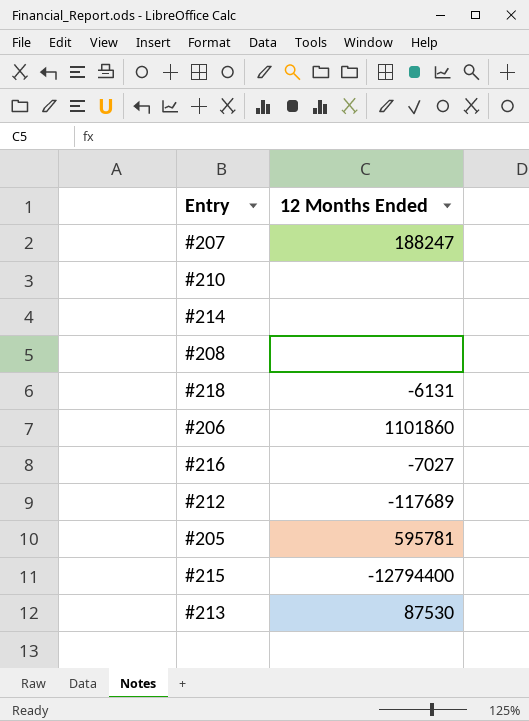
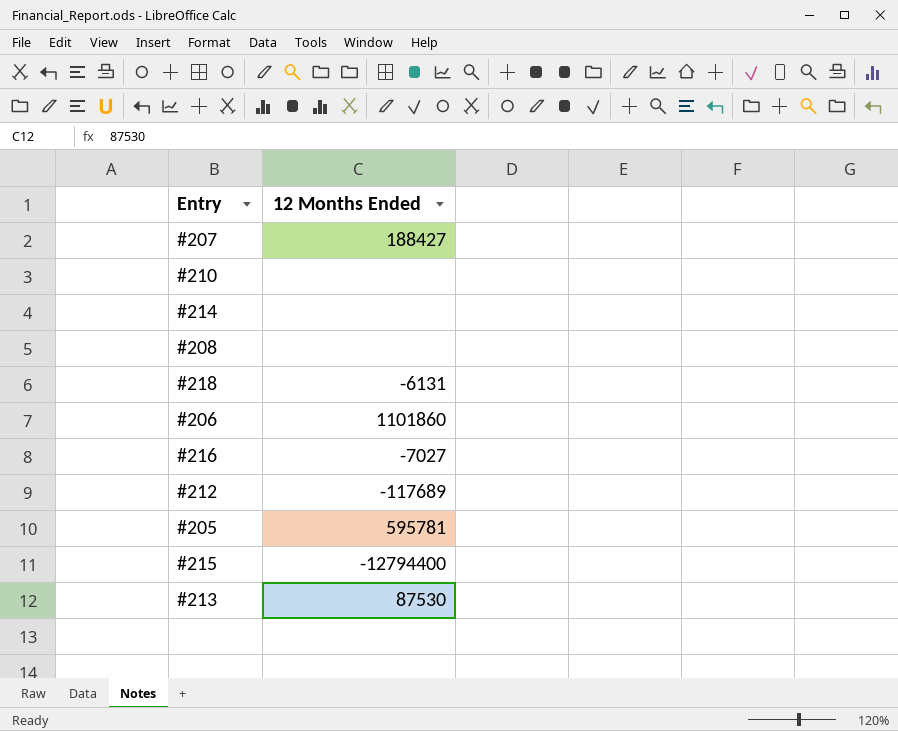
#207 | 12 Months Ended: 188247 -> 188427

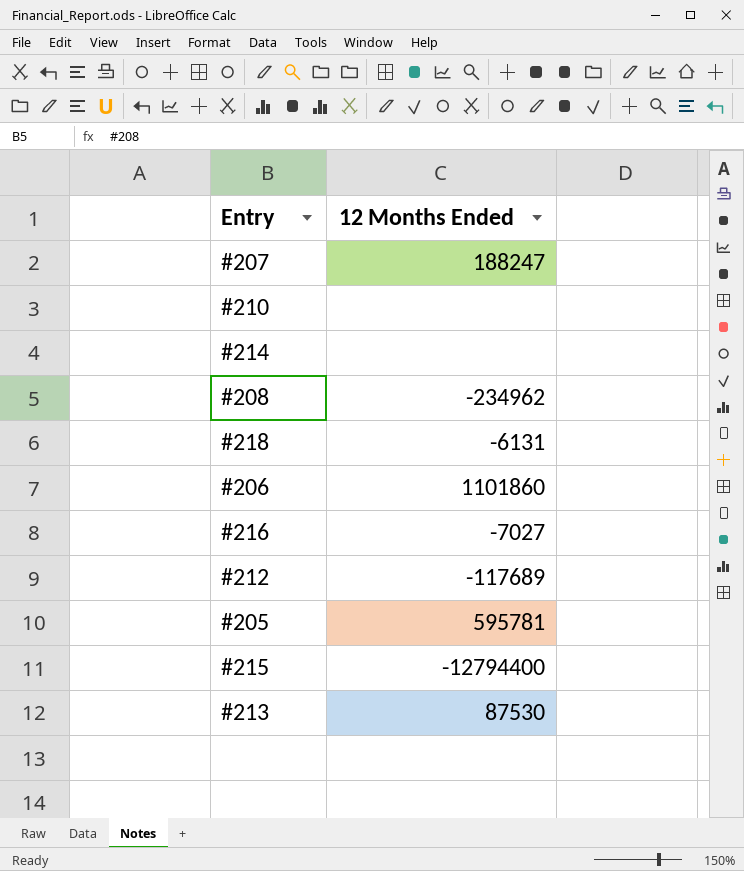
#207 | 12 Months Ended: 188427 -> 188247
#208 | 12 Months Ended: none -> -234962

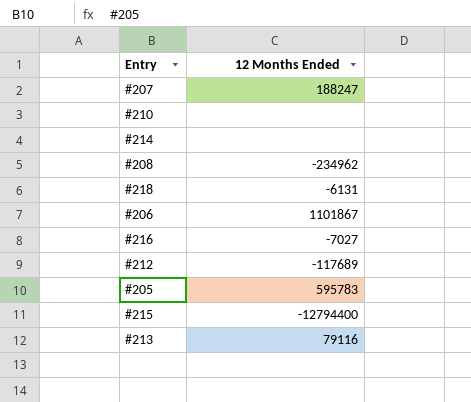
#206 | 12 Months Ended: 1101860 -> 1101867
#205 | 12 Months Ended: 595781 -> 595783
#213 | 12 Months Ended: 87530 -> 79116

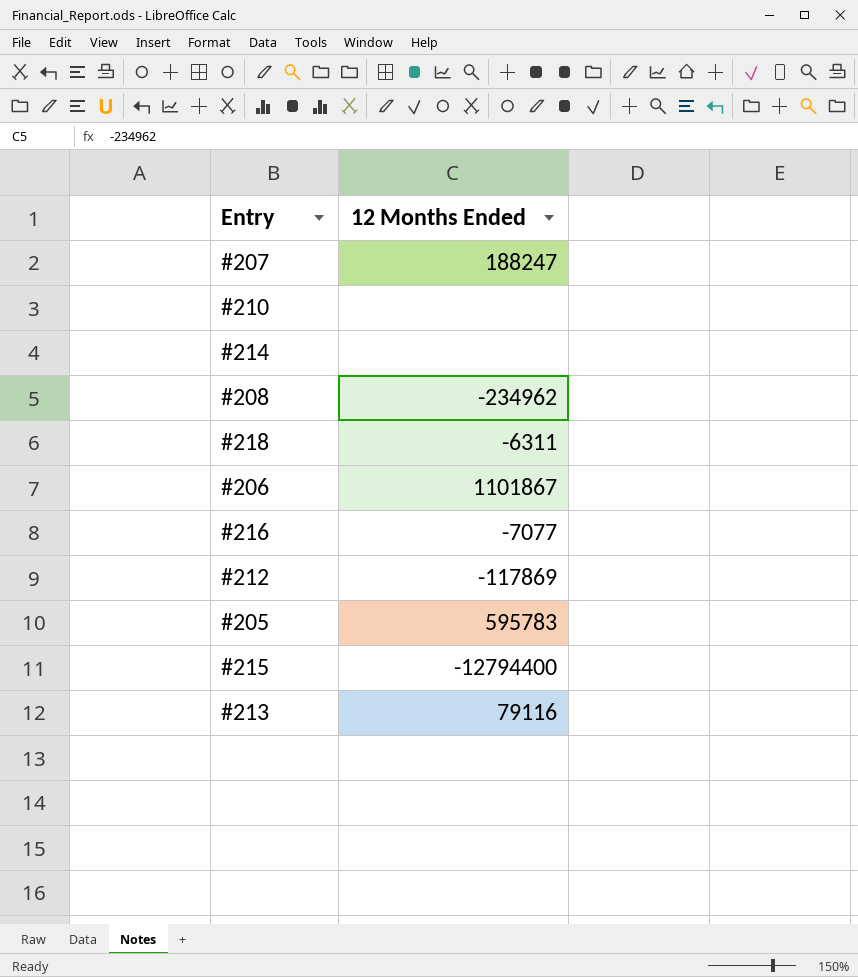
#218 | 12 Months Ended: -6131 -> -6311
#216 | 12 Months Ended: -7027 -> -7077
#212 | 12 Months Ended: -117689 -> -117869

